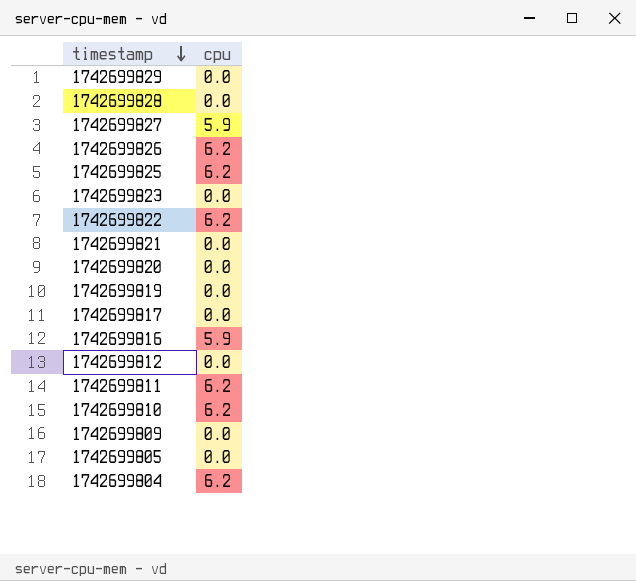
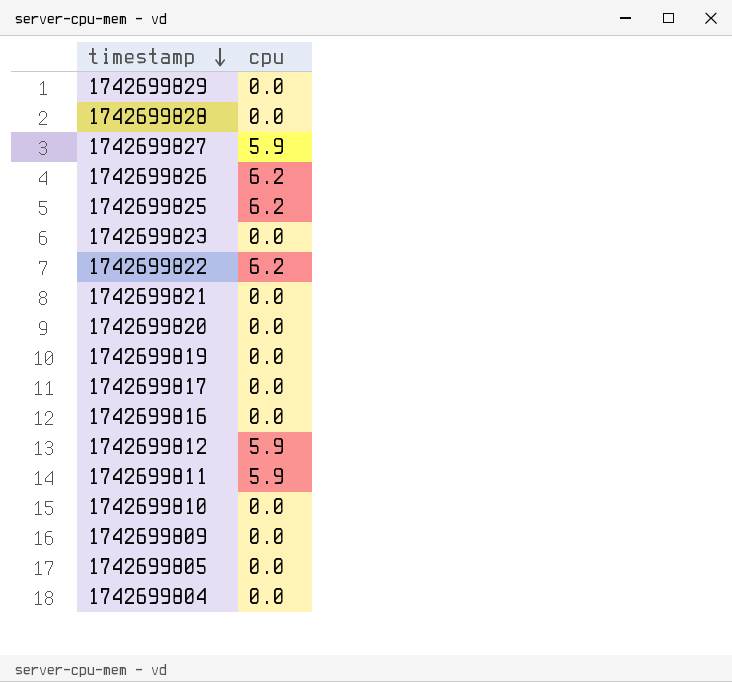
1742699816 | cpu: 5.9 -> 0.0
1742699812 | cpu: 0.0 -> 5.9
1742699811 | cpu: 6.2 -> 5.9
1742699810 | cpu: 6.2 -> 0.0
1742699804 | cpu: 6.2 -> 0.0

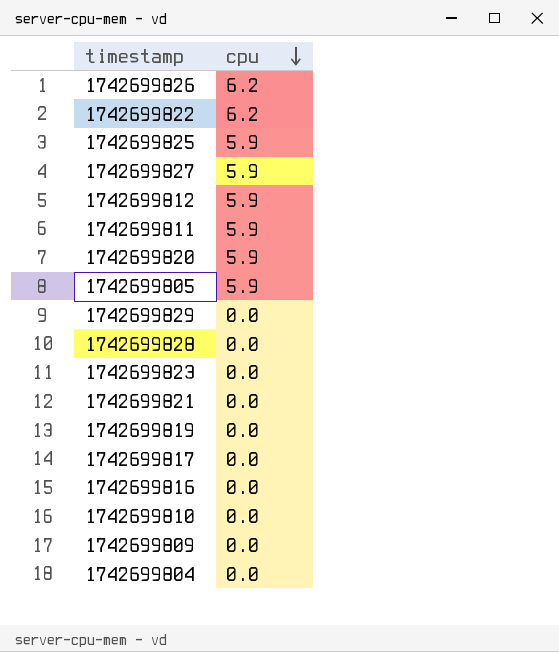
row order: timestamp descending -> cpu descending
1742699825 | cpu: 6.2 -> 5.9
1742699820 | cpu: 0.0 -> 5.9
1742699805 | cpu: 0.0 -> 5.9

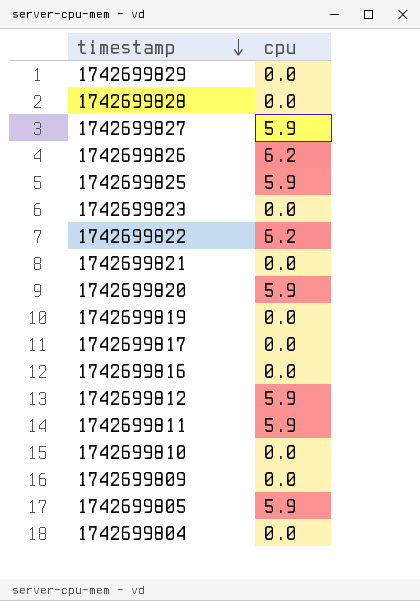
row order: cpu descending -> timestamp descending

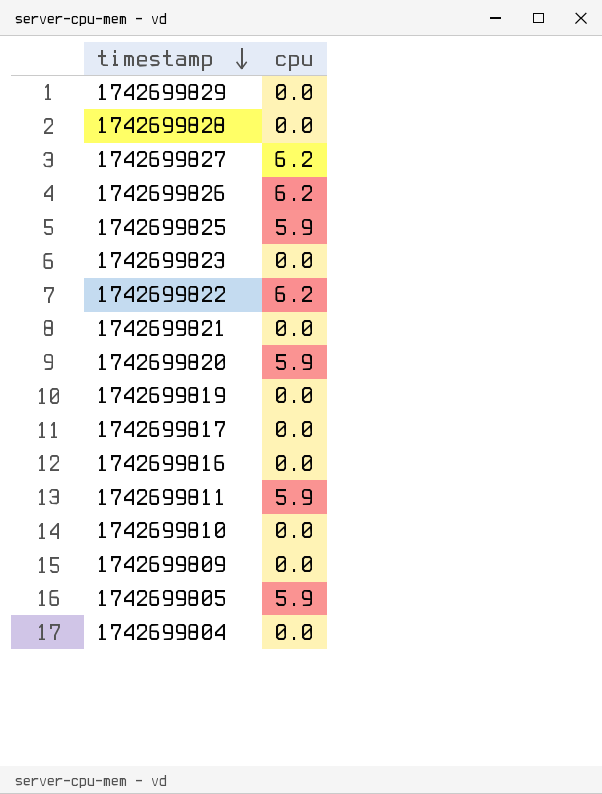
row 1742699812: 5.9 -> none
1742699827 | cpu: 5.9 -> 6.2

